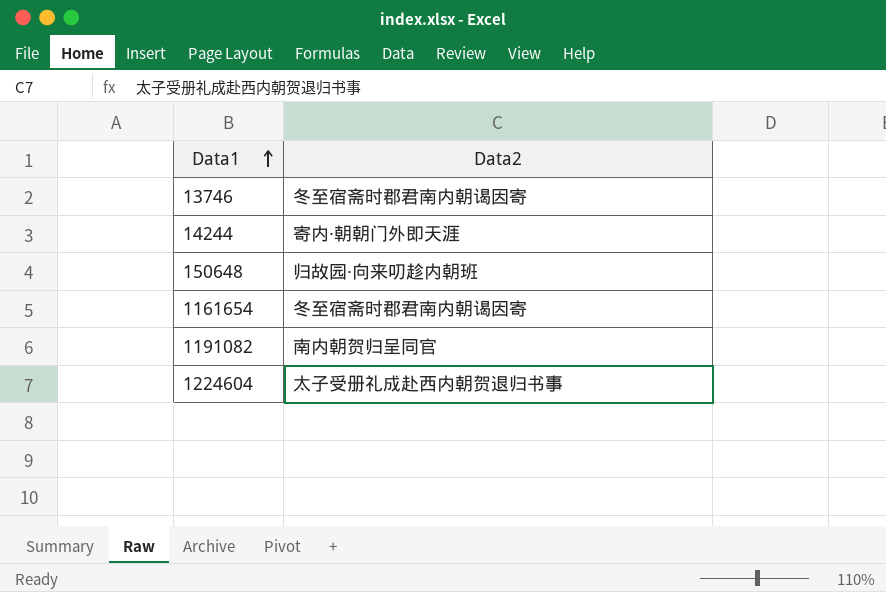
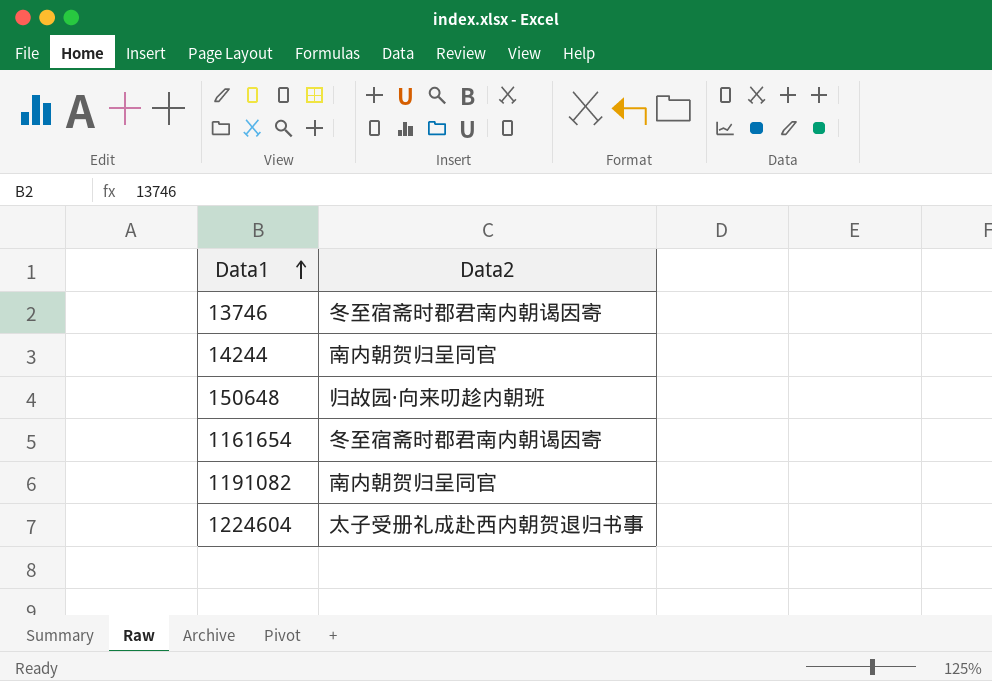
14244 | Data2: 寄内·朝朝门外即天涯 -> 南内朝贺归呈同官

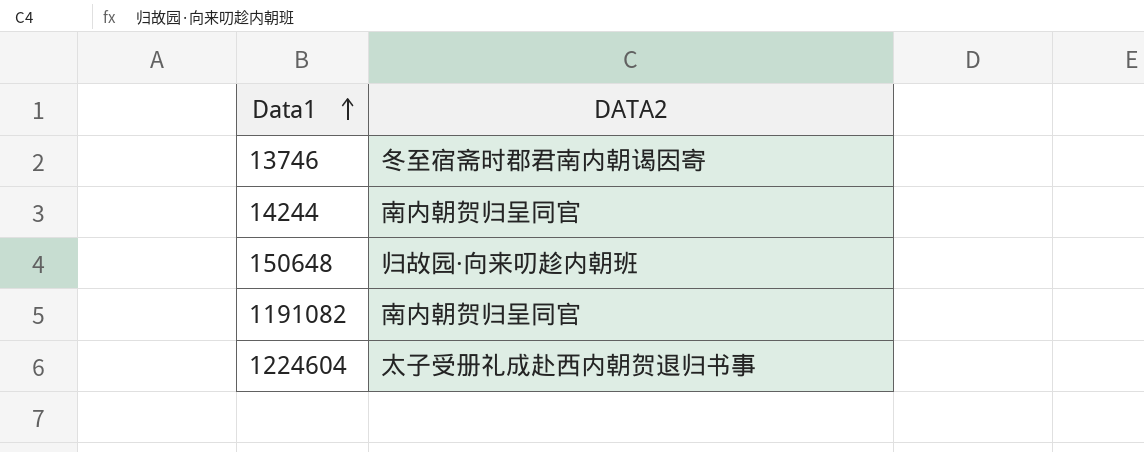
column name: Data2 -> DATA2
row 1161654: 冬至宿斋时郡君南内朝谒因寄 -> none

